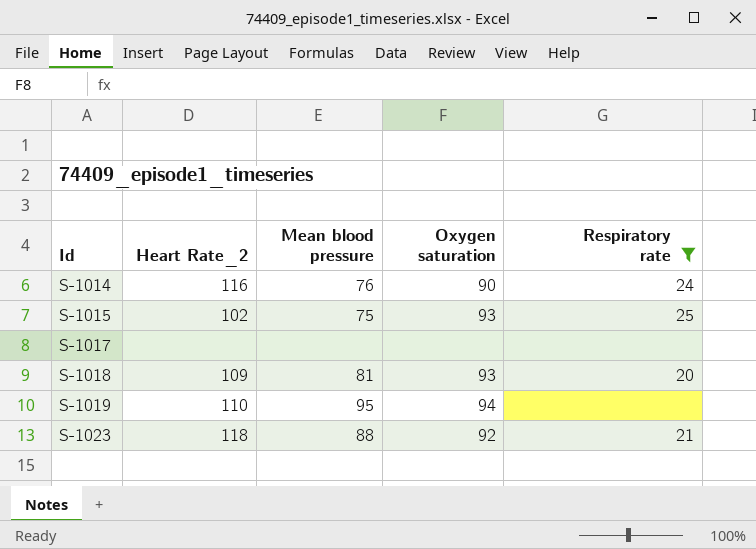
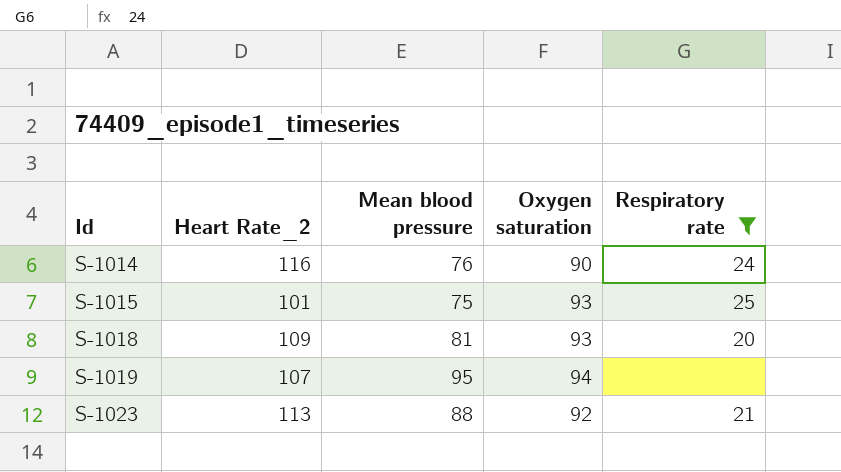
row S-1017: none | none | none | none -> none
S-1015 | Heart Rate_2: 102 -> 101
S-1019 | Heart Rate_2: 110 -> 107
S-1023 | Heart Rate_2: 118 -> 113

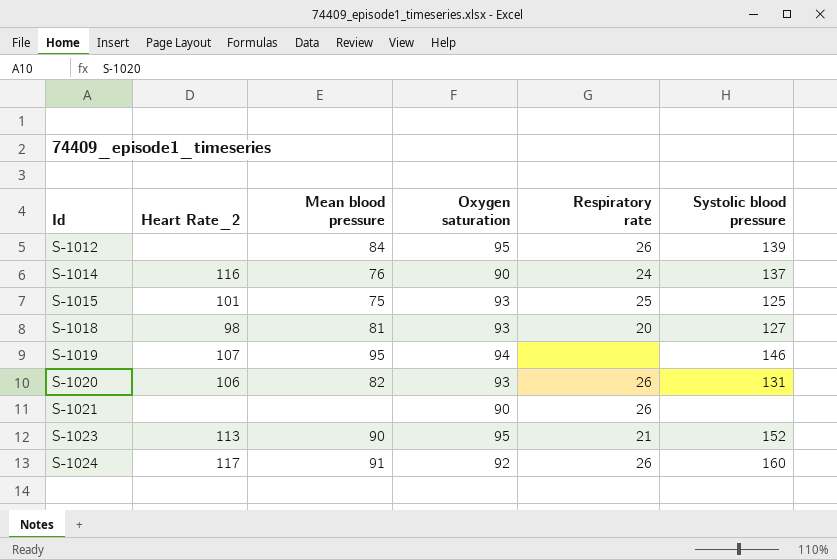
filter: Respiratory rate != 26 -> none
column Systolic blood pressure | position: none -> 6
S-1018 | Heart Rate_2: 109 -> 98
S-1023 | Mean blood pressure: 88 -> 90
S-1023 | Oxygen saturation: 92 -> 95

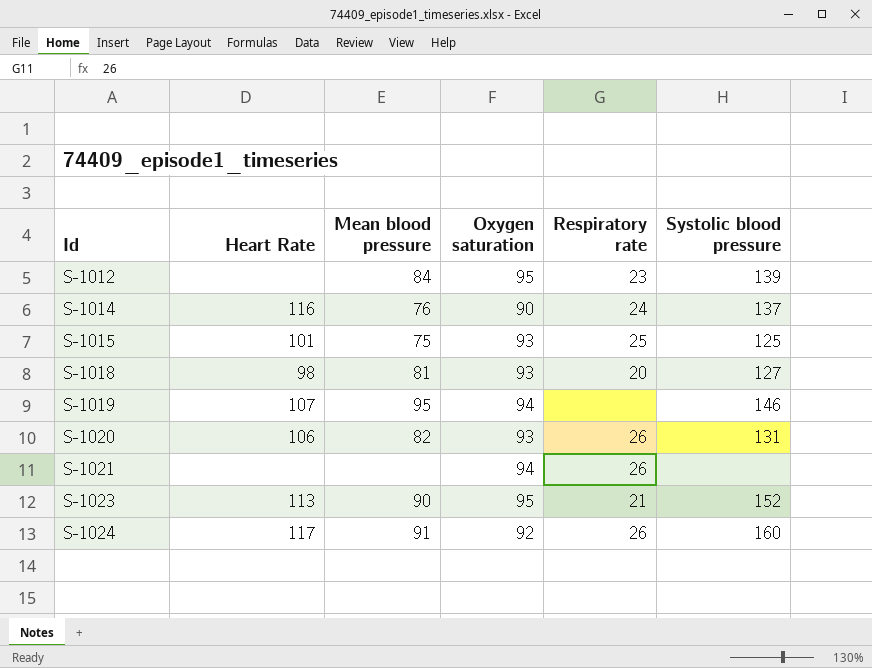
column name: Heart Rate_2 -> Heart Rate
S-1012 | Respiratory rate: 26 -> 23
S-1021 | Oxygen saturation: 90 -> 94

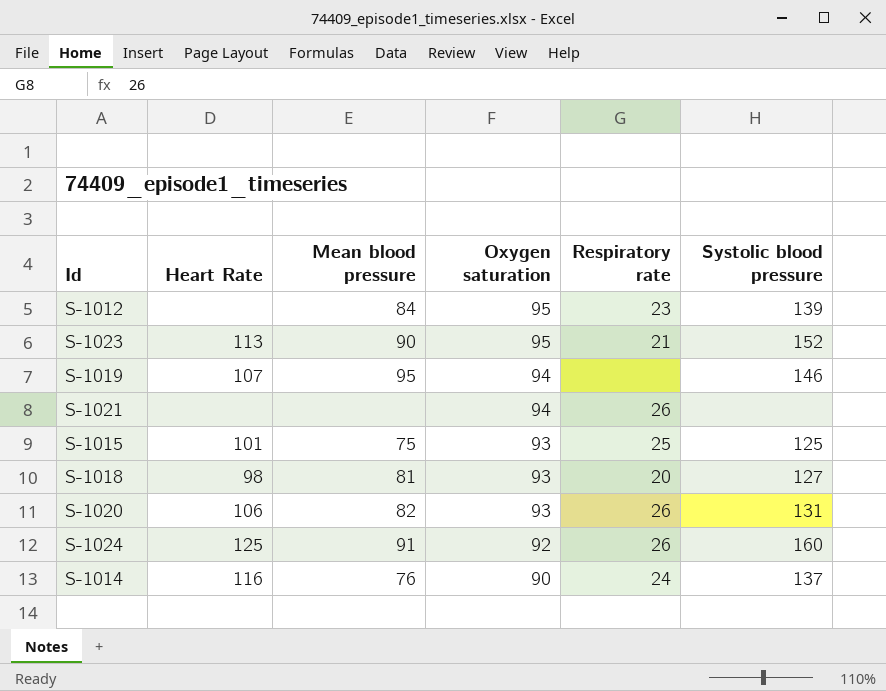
row order: Id ascending -> Oxygen saturation descending
S-1024 | Heart Rate: 117 -> 125

